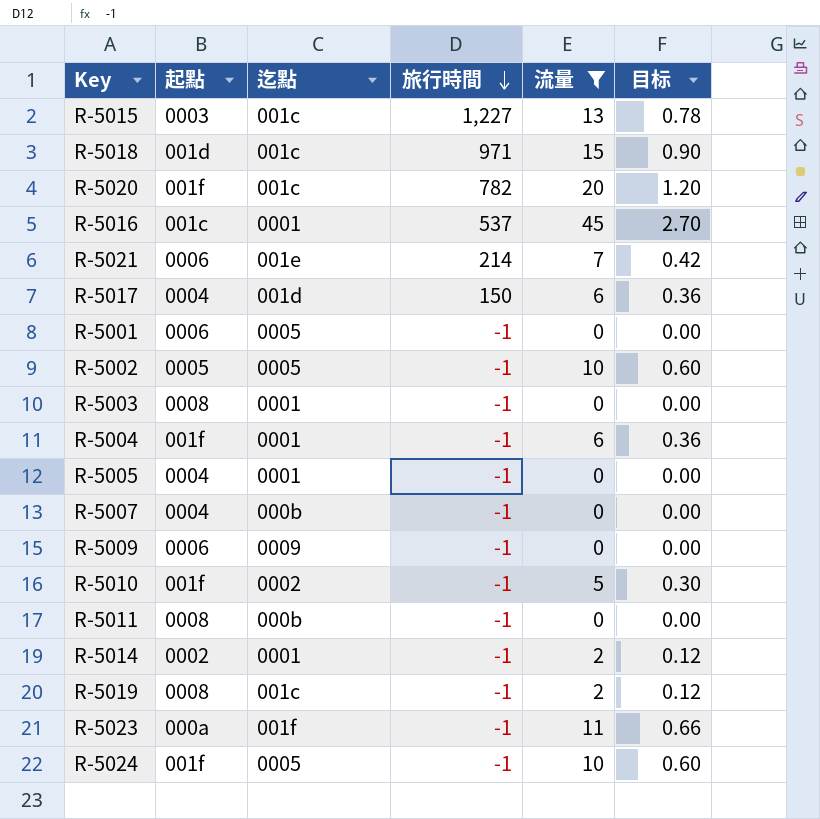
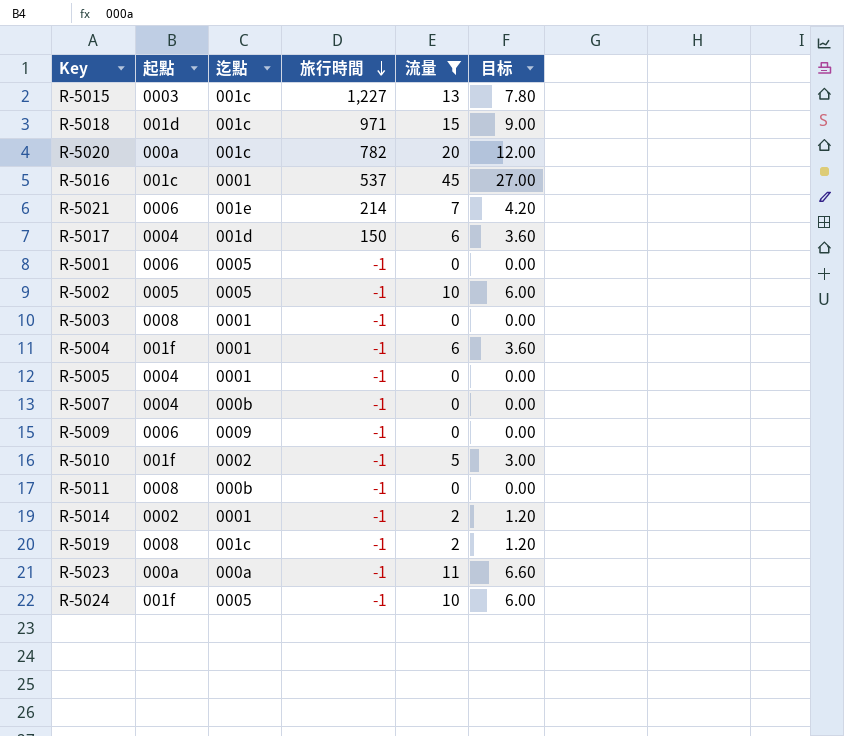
column 目标 | formula: [流量] * 0.06 -> [流量] * 0.6
R-5020 | 起點: 001f -> 000a
R-5023 | 迄點: 001f -> 000a

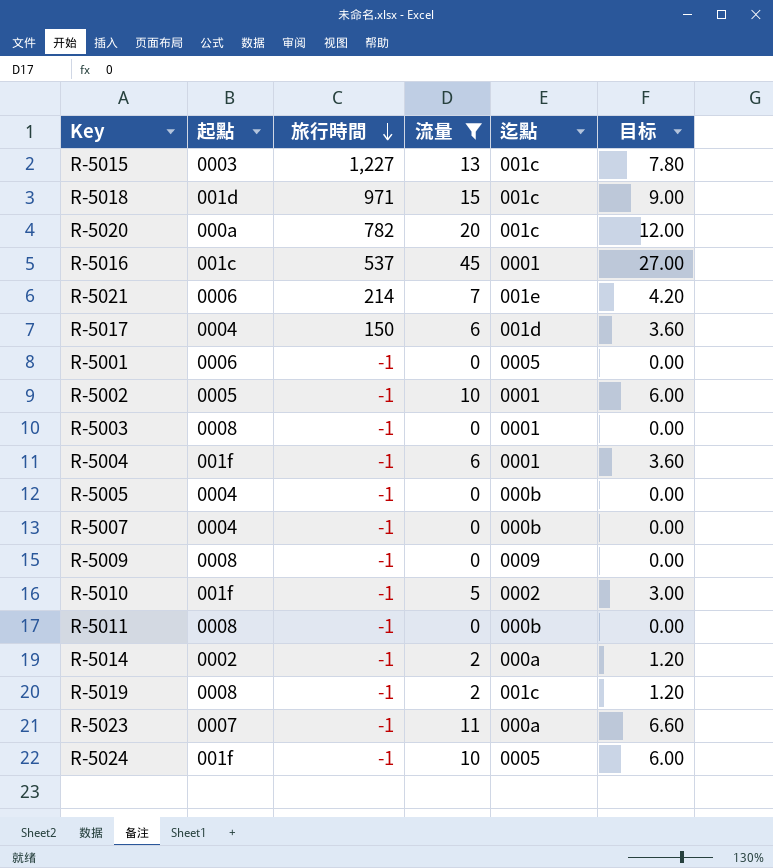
column 迄點 | position: 3 -> 5
R-5002 | 迄點: 0005 -> 0001
R-5005 | 迄點: 0001 -> 000b
R-5009 | 起點: 0006 -> 0008
R-5014 | 迄點: 0001 -> 000a
R-5023 | 起點: 000a -> 0007

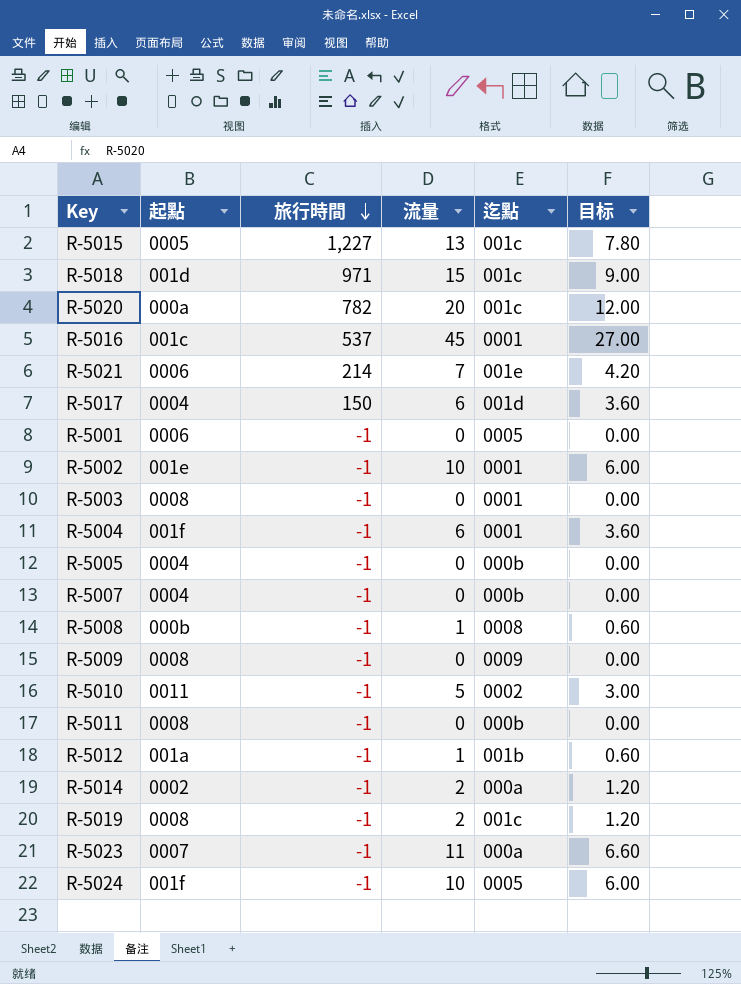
filter: 流量 != 1 -> none
R-5015 | 起點: 0003 -> 0005
R-5002 | 起點: 0005 -> 001e
R-5010 | 起點: 001f -> 0011

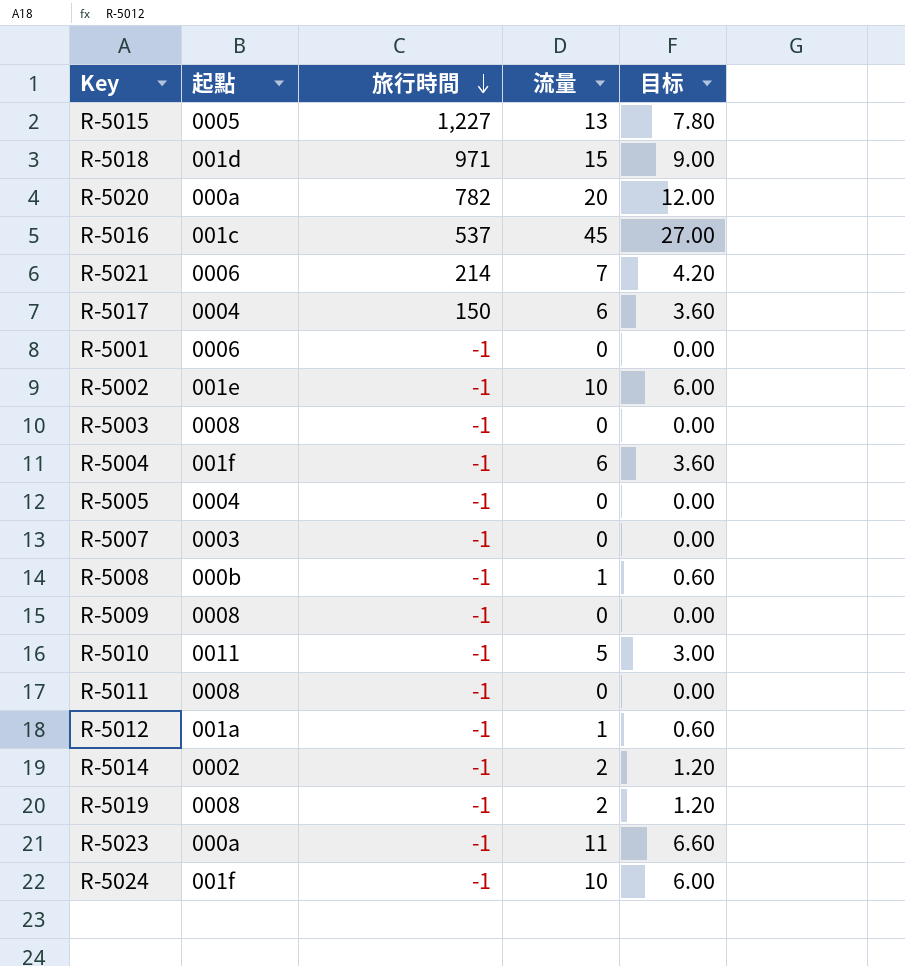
column 迄點 | position: 5 -> none
R-5007 | 起點: 0004 -> 0003
R-5023 | 起點: 0007 -> 000a

